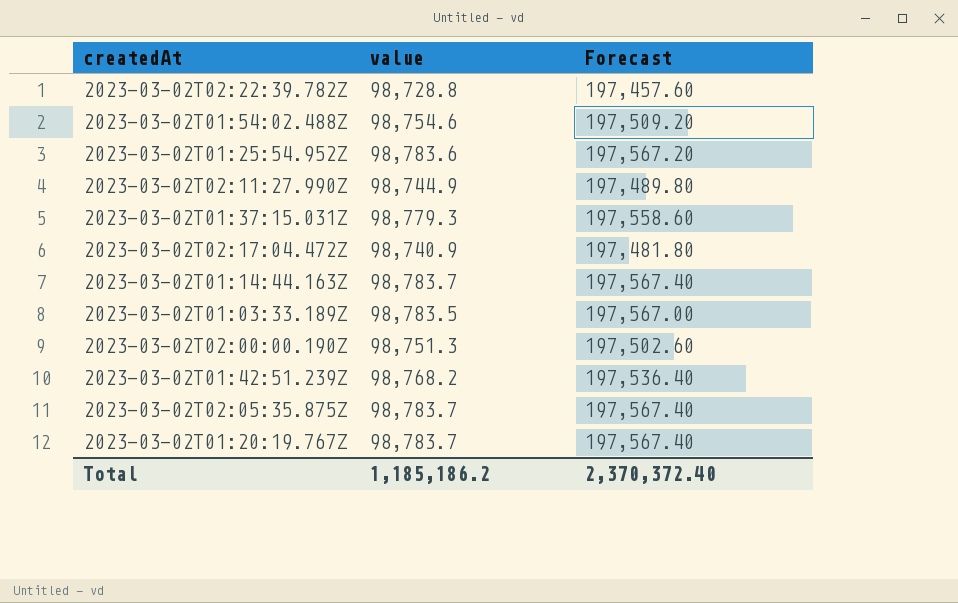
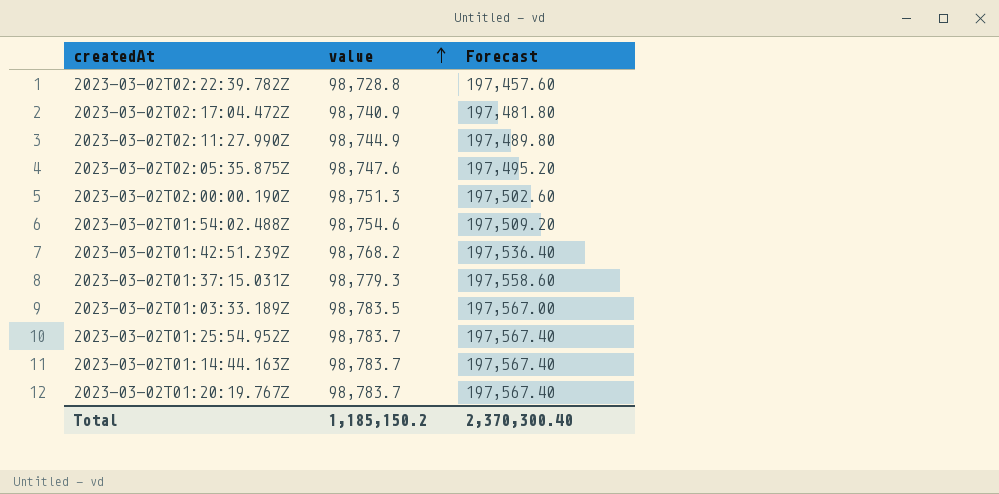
row order: none -> value ascending
2023-03-02T02:05:35.875Z | value: 98,783.7 -> 98,747.6
2023-03-02T02:05:35.875Z | Forecast: 197,567.40 -> 197,495.20
2023-03-02T01:25:54.952Z | value: 98,783.6 -> 98,783.7
2023-03-02T01:25:54.952Z | Forecast: 197,567.20 -> 197,567.40
Total | value: 1,185,186.2 -> 1,185,150.2
Total | Forecast: 2,370,372.40 -> 2,370,300.40

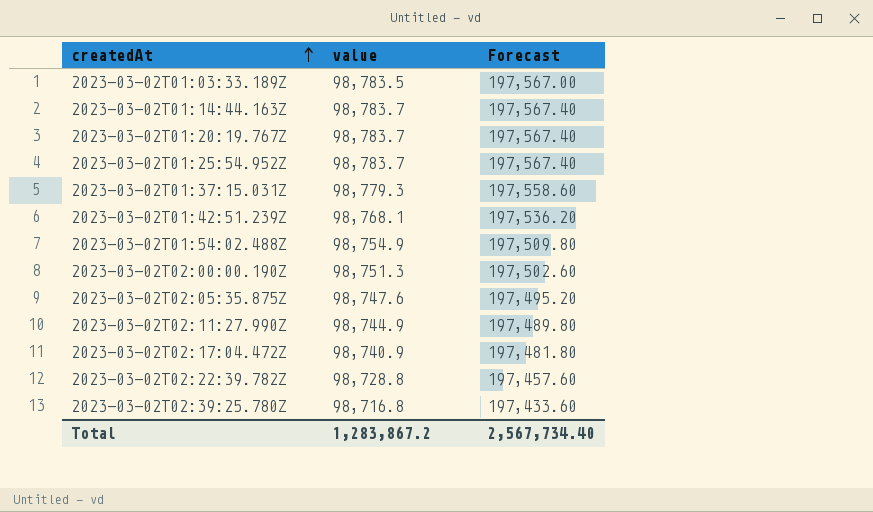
row order: value ascending -> createdAt ascending
2023-03-02T01:42:51.239Z | value: 98,768.2 -> 98,768.1
2023-03-02T01:42:51.239Z | Forecast: 197,536.40 -> 197,536.20
2023-03-02T01:54:02.488Z | value: 98,754.6 -> 98,754.9
2023-03-02T01:54:02.488Z | Forecast: 197,509.20 -> 197,509.80
row 2023-03-02T02:39:25.780Z: none -> 98,716.8 | 197,433.60
Total | value: 1,185,150.2 -> 1,283,867.2
Total | Forecast: 2,370,300.40 -> 2,567,734.40

